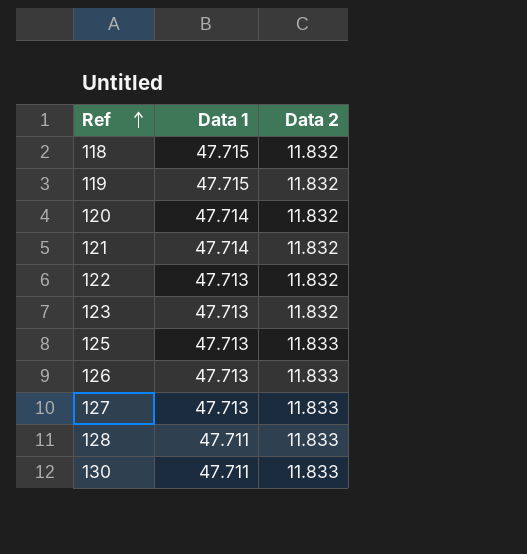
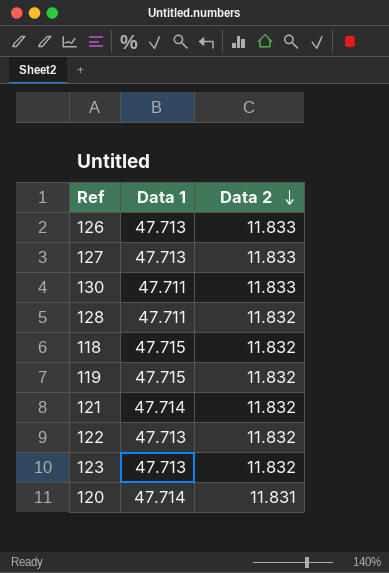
row order: Ref ascending -> Data 2 descending
row 125: 47.713 | 11.833 -> none
128 | Data 2: 11.833 -> 11.832
120 | Data 2: 11.832 -> 11.831

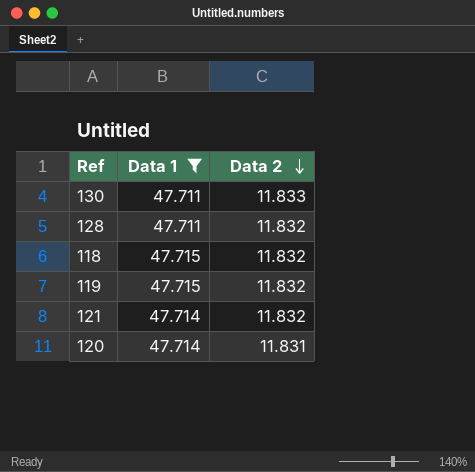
filter: none -> Data 1 != 47.713

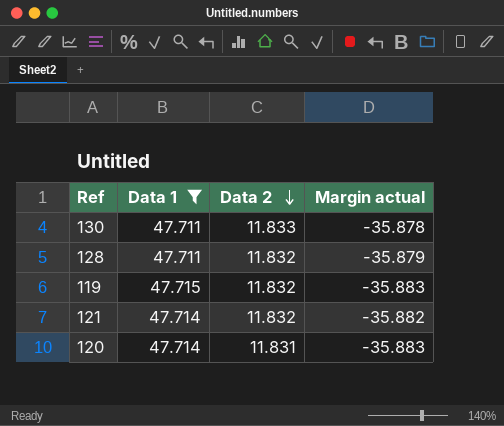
column Margin actual | formula: none -> [Data 2] - [Data 1]
row 118: 47.715 | 11.832 -> none

